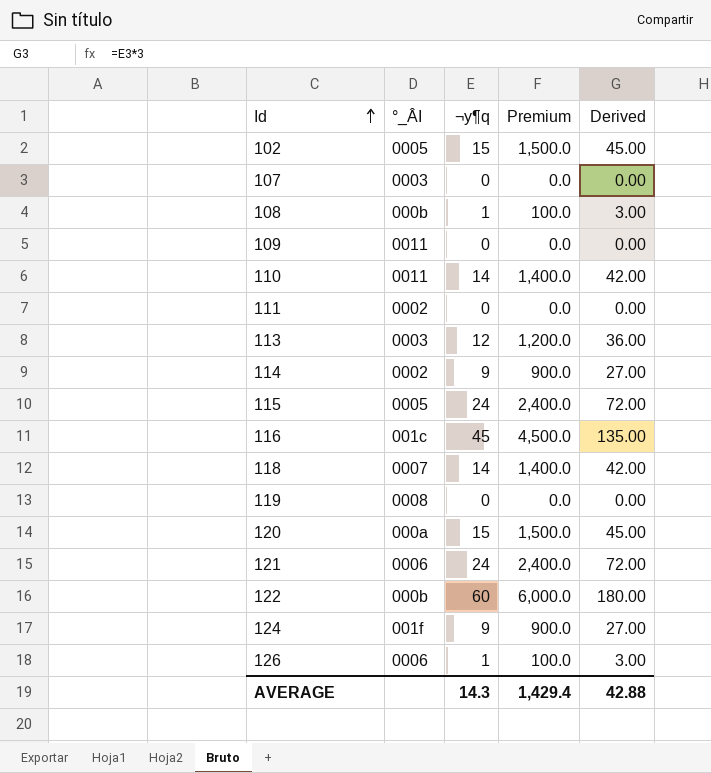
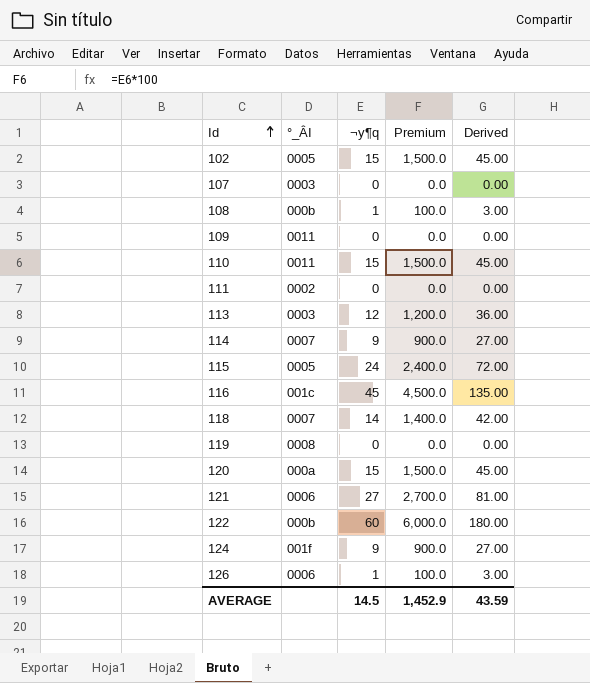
110 | ¬y¶q: 14 -> 15
110 | Premium: 1,400.0 -> 1,500.0
110 | Derived: 42.00 -> 45.00
114 | °_ÂI: 0002 -> 0007
121 | ¬y¶q: 24 -> 27
121 | Premium: 2,400.0 -> 2,700.0
121 | Derived: 72.00 -> 81.00
AVERAGE | ¬y¶q: 14.3 -> 14.5
AVERAGE | Premium: 1,429.4 -> 1,452.9
AVERAGE | Derived: 42.88 -> 43.59

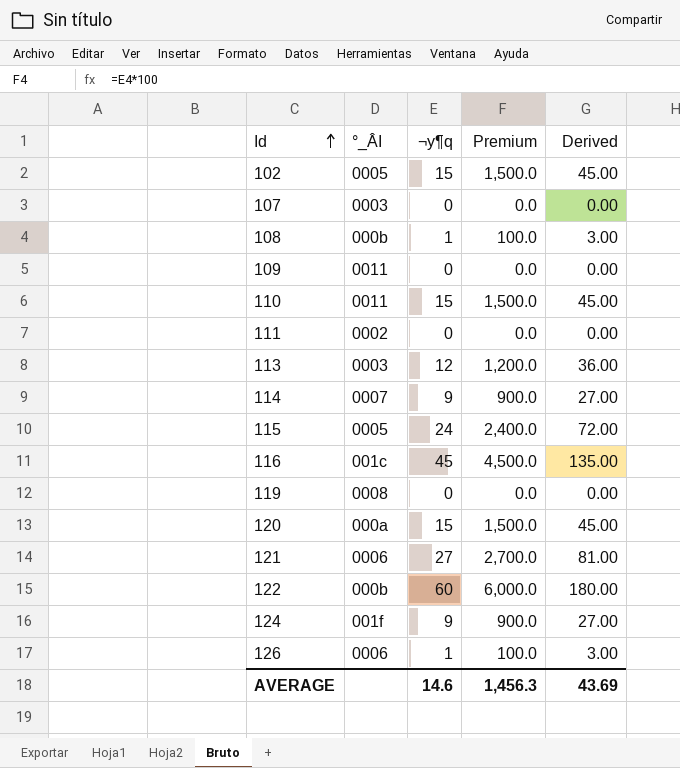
row 118: 0007 | 14 | 1,400.0 | 42.00 -> none
AVERAGE | ¬y¶q: 14.5 -> 14.6
AVERAGE | Premium: 1,452.9 -> 1,456.3
AVERAGE | Derived: 43.59 -> 43.69

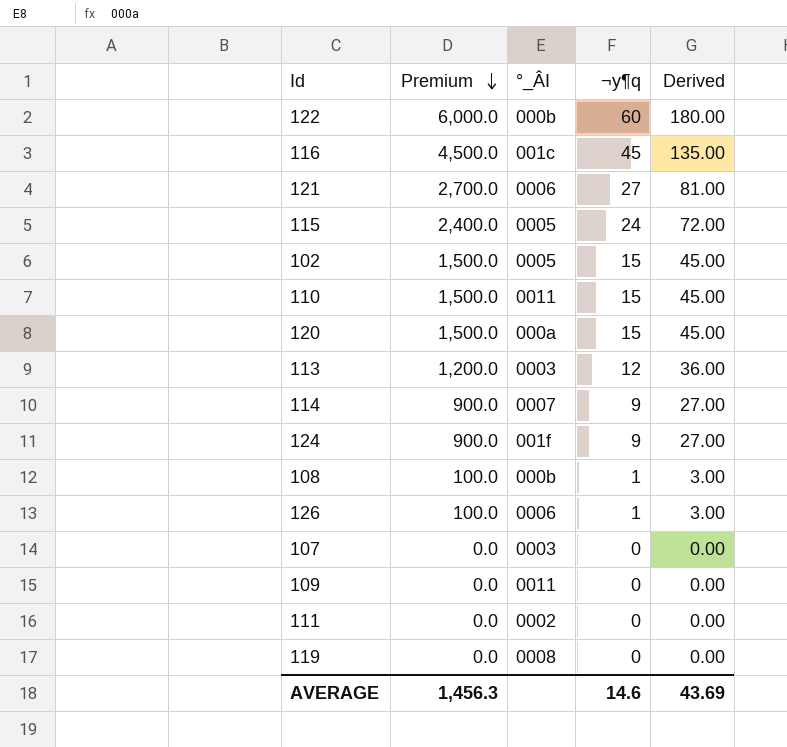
row order: Id ascending -> Premium descending
column Premium | position: 4 -> 2

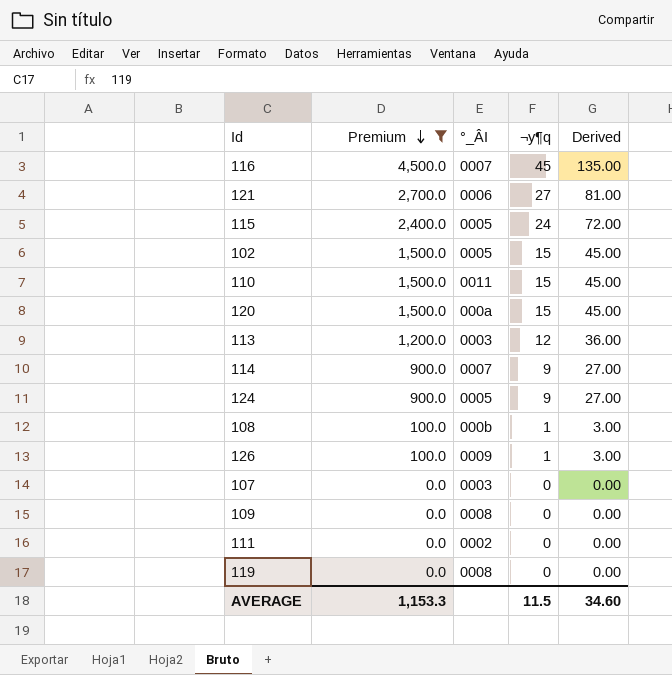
filter: none -> Premium != 6,000.0
116 | °_ÂI: 001c -> 0007
124 | °_ÂI: 001f -> 0005
126 | °_ÂI: 0006 -> 0009
109 | °_ÂI: 0011 -> 0008
AVERAGE | Premium: 1,456.3 -> 1,153.3
AVERAGE | ¬y¶q: 14.6 -> 11.5
AVERAGE | Derived: 43.69 -> 34.60

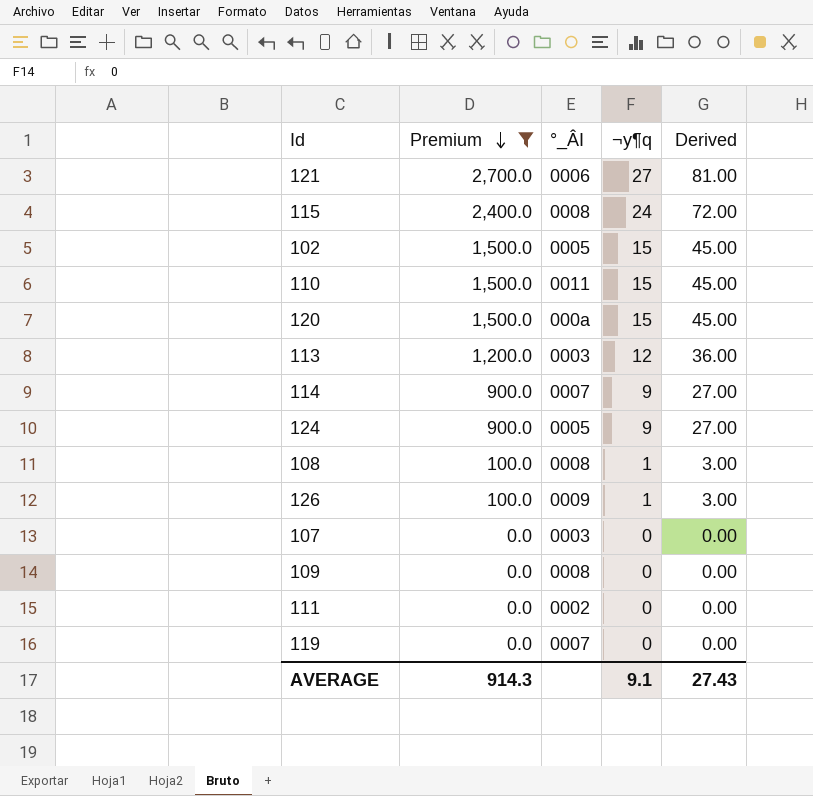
row 116: 4,500.0 | 0007 | 45 | 135.00 -> none
115 | °_ÂI: 0005 -> 0008
108 | °_ÂI: 000b -> 0008
119 | °_ÂI: 0008 -> 0007
AVERAGE | Premium: 1,153.3 -> 914.3
AVERAGE | ¬y¶q: 11.5 -> 9.1
AVERAGE | Derived: 34.60 -> 27.43

